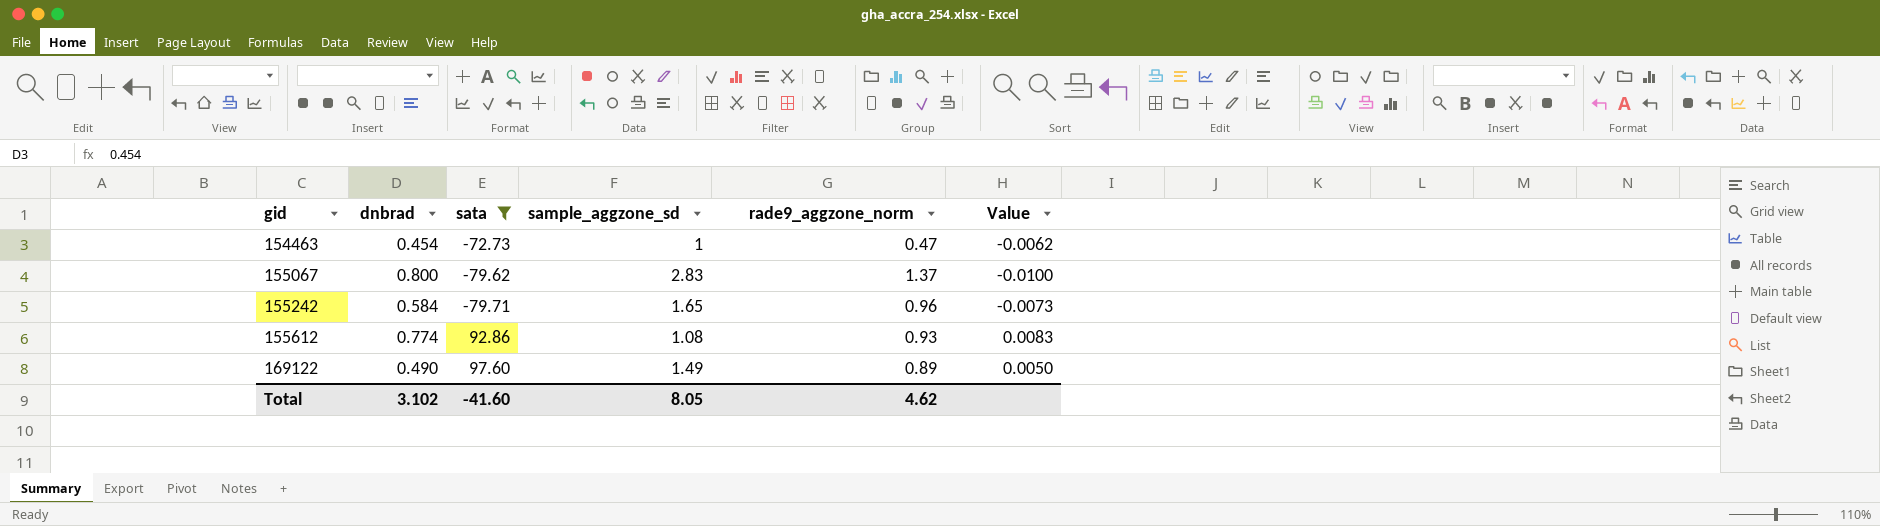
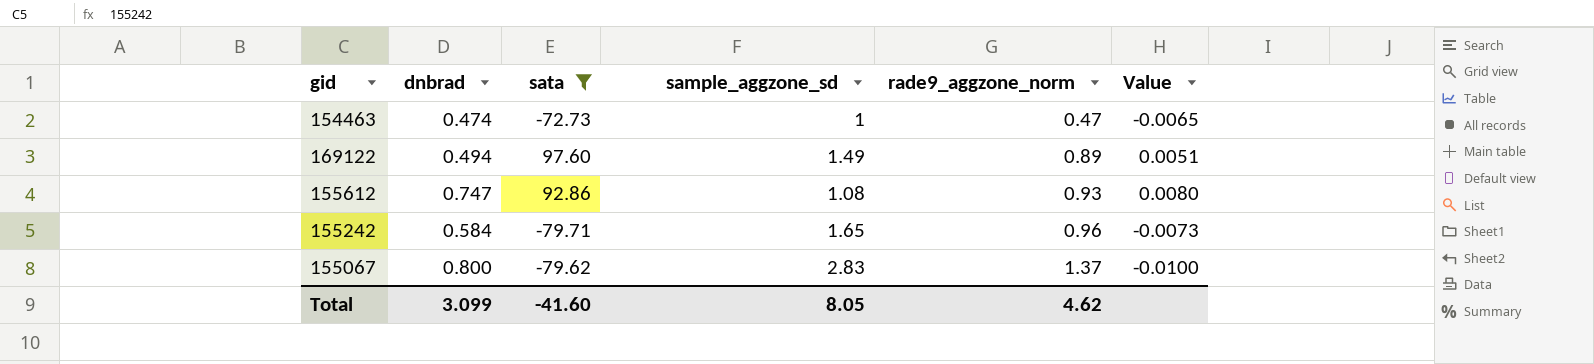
row order: gid ascending -> rade9_aggzone_norm ascending
154463 | dnbrad: 0.454 -> 0.474
154463 | Value: -0.0062 -> -0.0065
169122 | dnbrad: 0.490 -> 0.494
169122 | Value: 0.0050 -> 0.0051
155612 | dnbrad: 0.774 -> 0.747
155612 | Value: 0.0083 -> 0.0080
Total | dnbrad: 3.102 -> 3.099

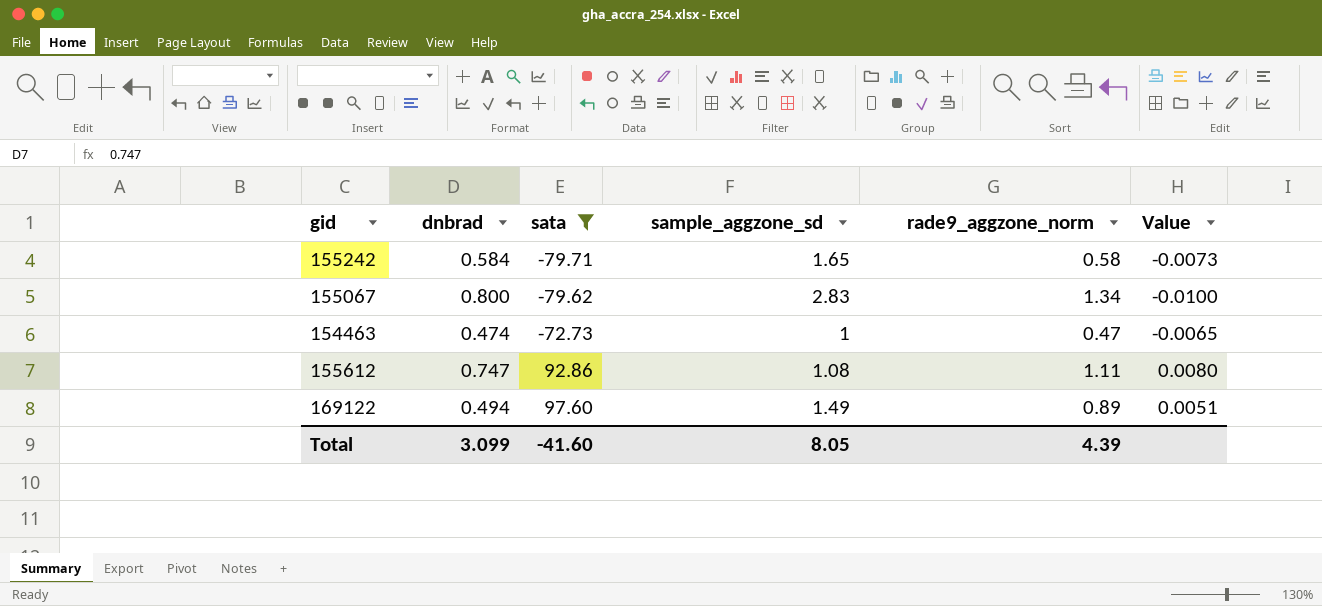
row order: rade9_aggzone_norm ascending -> sata ascending
155242 | rade9_aggzone_norm: 0.96 -> 0.58
155067 | rade9_aggzone_norm: 1.37 -> 1.34
155612 | rade9_aggzone_norm: 0.93 -> 1.11
Total | rade9_aggzone_norm: 4.62 -> 4.39

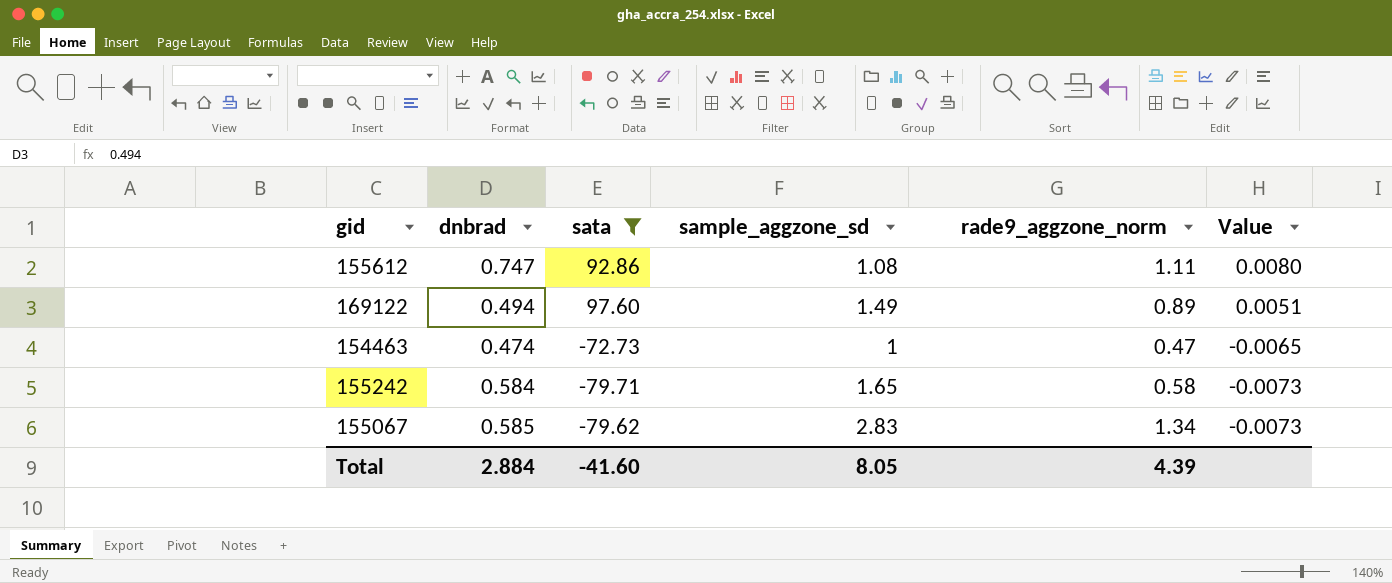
row order: sata ascending -> Value descending
155067 | dnbrad: 0.800 -> 0.585
155067 | Value: -0.0100 -> -0.0073
Total | dnbrad: 3.099 -> 2.884

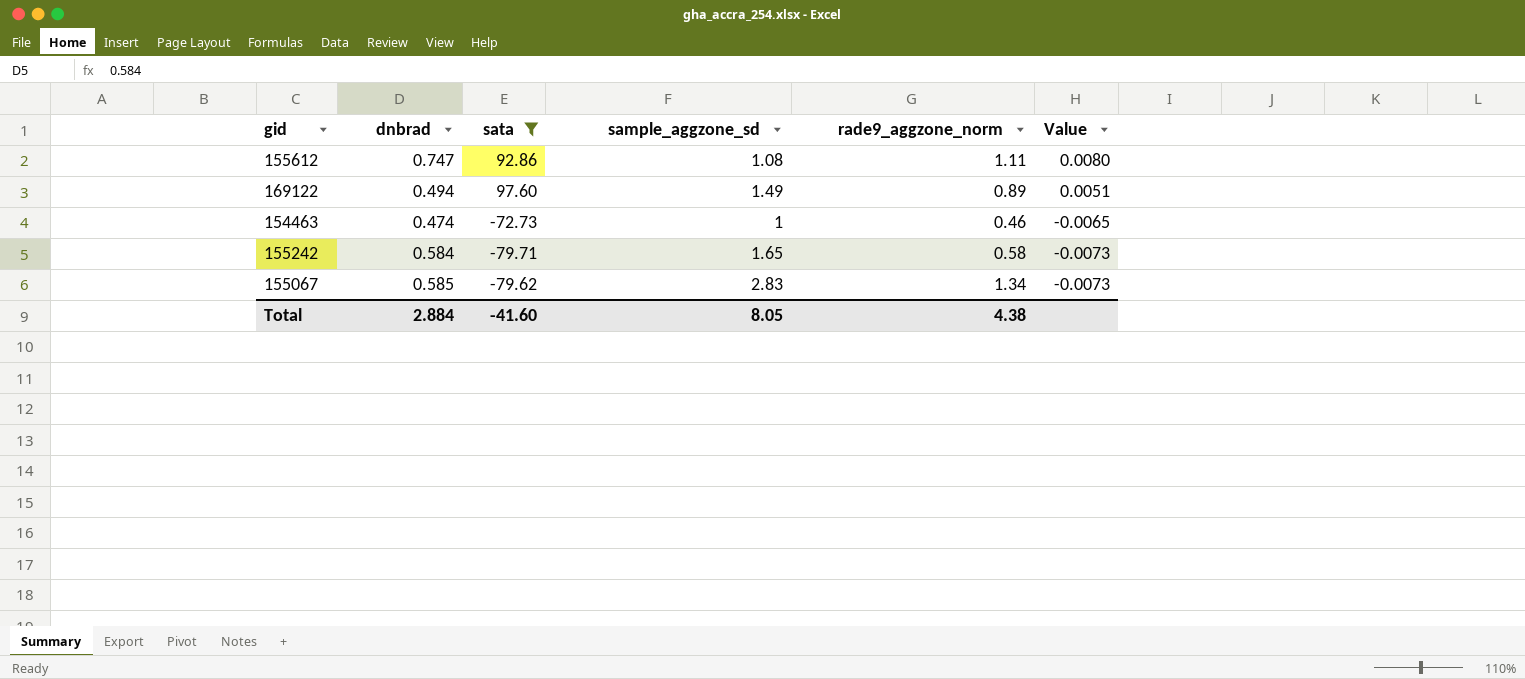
154463 | rade9_aggzone_norm: 0.47 -> 0.46
Total | rade9_aggzone_norm: 4.39 -> 4.38

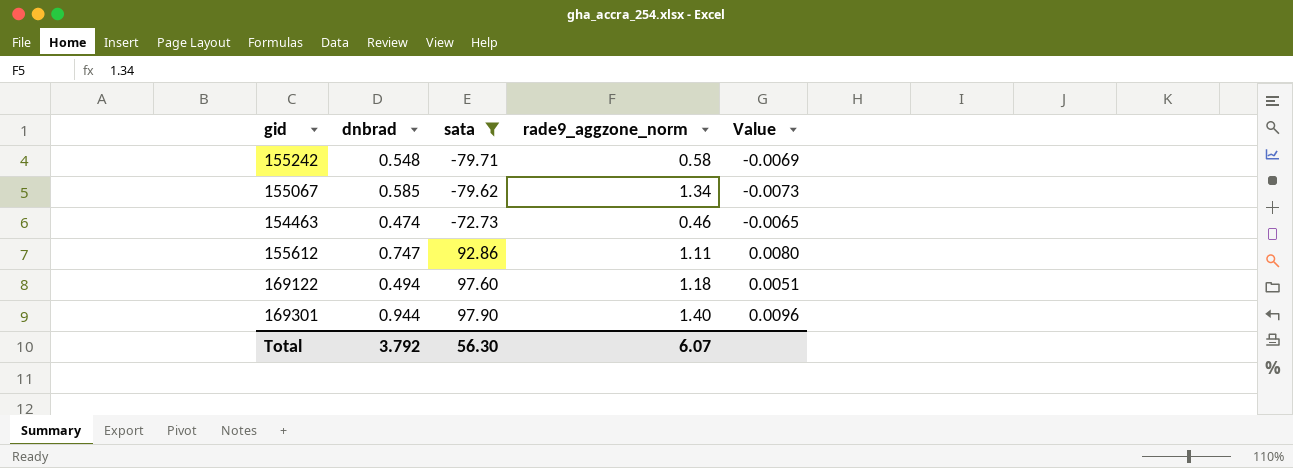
row order: Value descending -> sata ascending
column sample_aggzone_sd | position: 4 -> none
155242 | dnbrad: 0.584 -> 0.548
155242 | Value: -0.0073 -> -0.0069
169122 | rade9_aggzone_norm: 0.89 -> 1.18
row 169301: none -> 0.944 | 97.90 | 1.40 | 0.0096
Total | dnbrad: 2.884 -> 3.792
Total | sata: -41.60 -> 56.30
Total | rade9_aggzone_norm: 4.38 -> 6.07

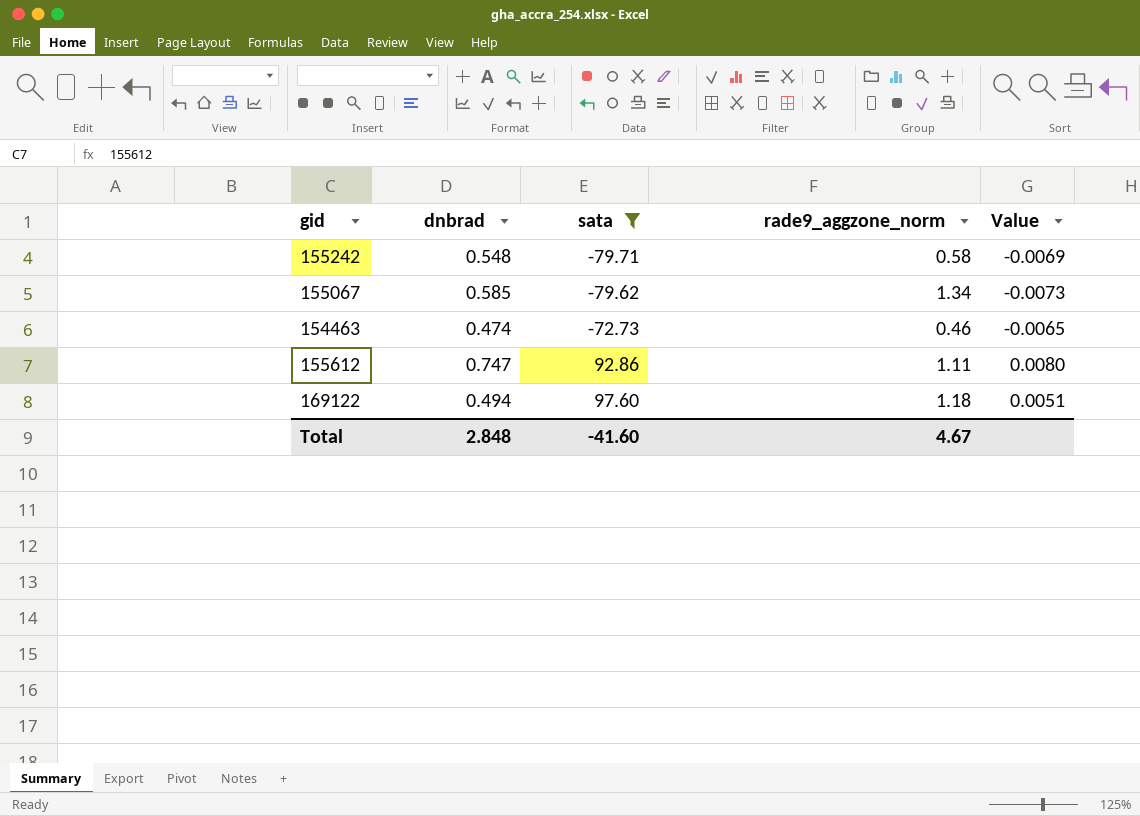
row 169301: 0.944 | 97.90 | 1.40 | 0.0096 -> none
Total | dnbrad: 3.792 -> 2.848
Total | sata: 56.30 -> -41.60
Total | rade9_aggzone_norm: 6.07 -> 4.67

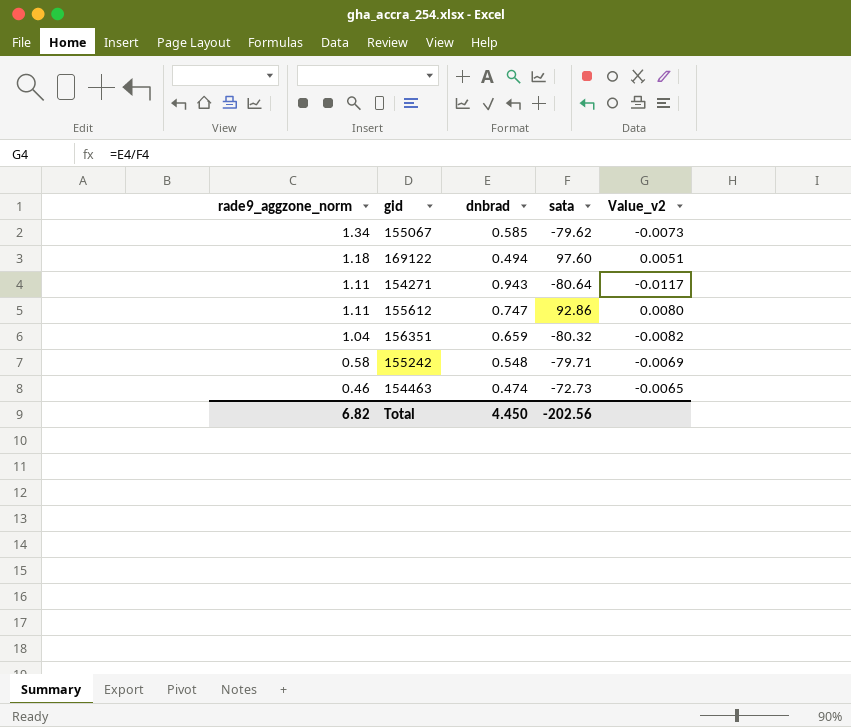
filter: sata >= -79.71 -> none
row order: sata ascending -> rade9_aggzone_norm descending
column rade9_aggzone_norm | position: 4 -> 1
column name: Value -> Value_v2
Total | rade9_aggzone_norm: 4.67 -> 6.82
Total | dnbrad: 2.848 -> 4.450
Total | sata: -41.60 -> -202.56

